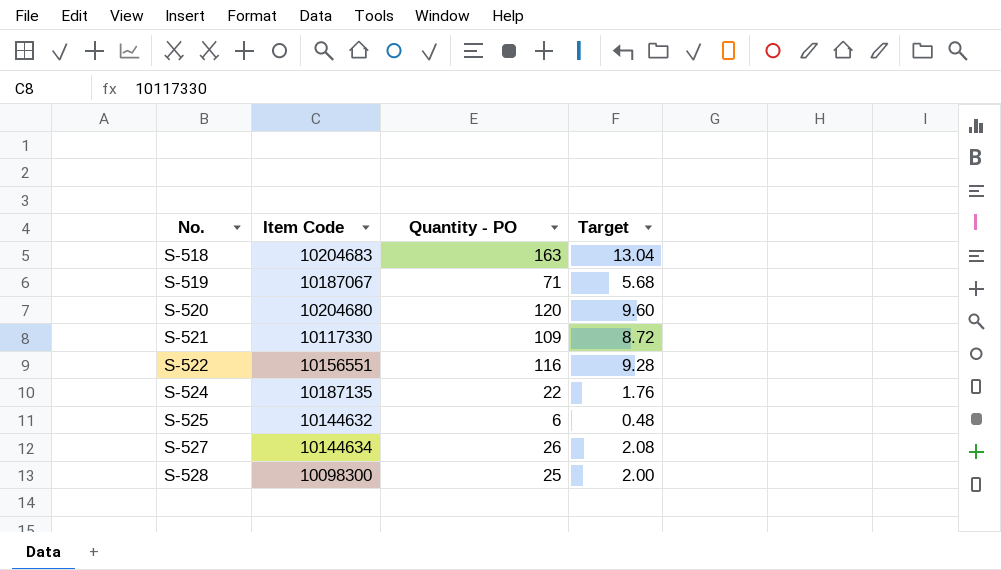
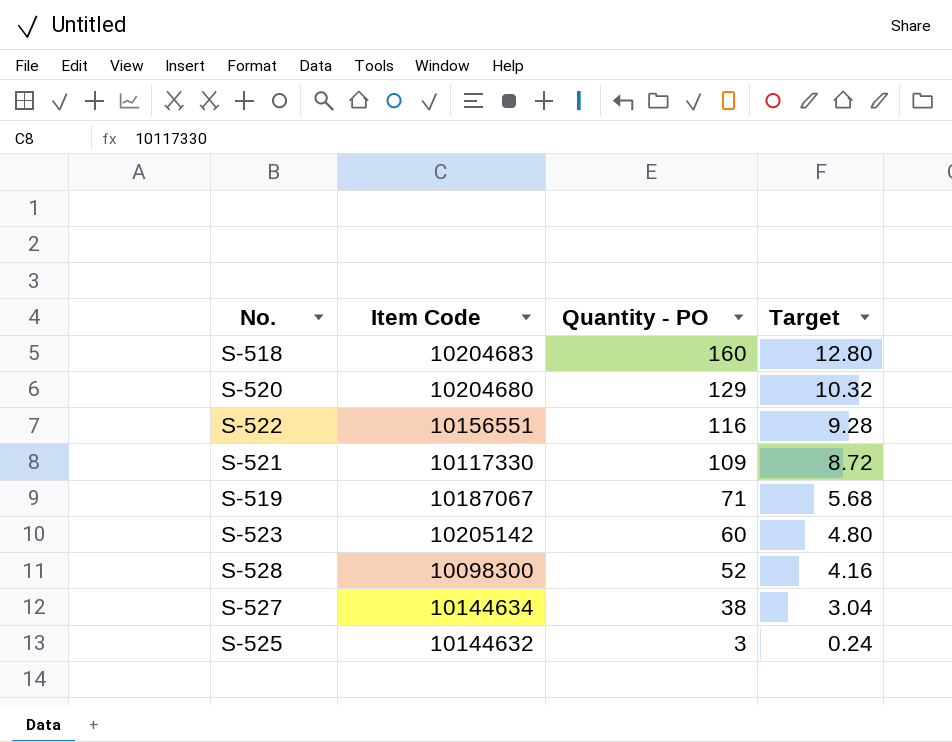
row order: No. ascending -> Quantity - PO descending
row S-524: 10187135 | 22 | 1.76 -> none
S-518 | Quantity - PO: 163 -> 160
S-518 | Target: 13.04 -> 12.80
S-520 | Quantity - PO: 120 -> 129
S-520 | Target: 9.60 -> 10.32
row S-523: none -> 10205142 | 60 | 4.80
S-528 | Quantity - PO: 25 -> 52
S-528 | Target: 2.00 -> 4.16
S-527 | Quantity - PO: 26 -> 38
S-527 | Target: 2.08 -> 3.04
S-525 | Quantity - PO: 6 -> 3
S-525 | Target: 0.48 -> 0.24

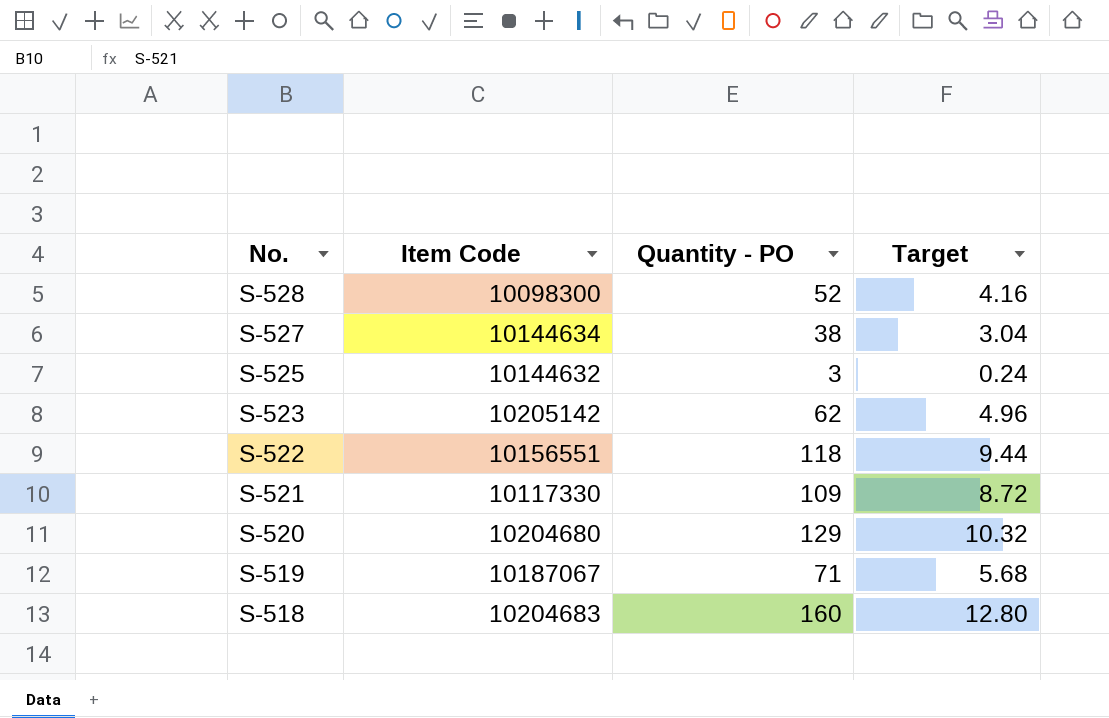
row order: Quantity - PO descending -> No. descending
S-523 | Quantity - PO: 60 -> 62
S-523 | Target: 4.80 -> 4.96
S-522 | Quantity - PO: 116 -> 118
S-522 | Target: 9.28 -> 9.44

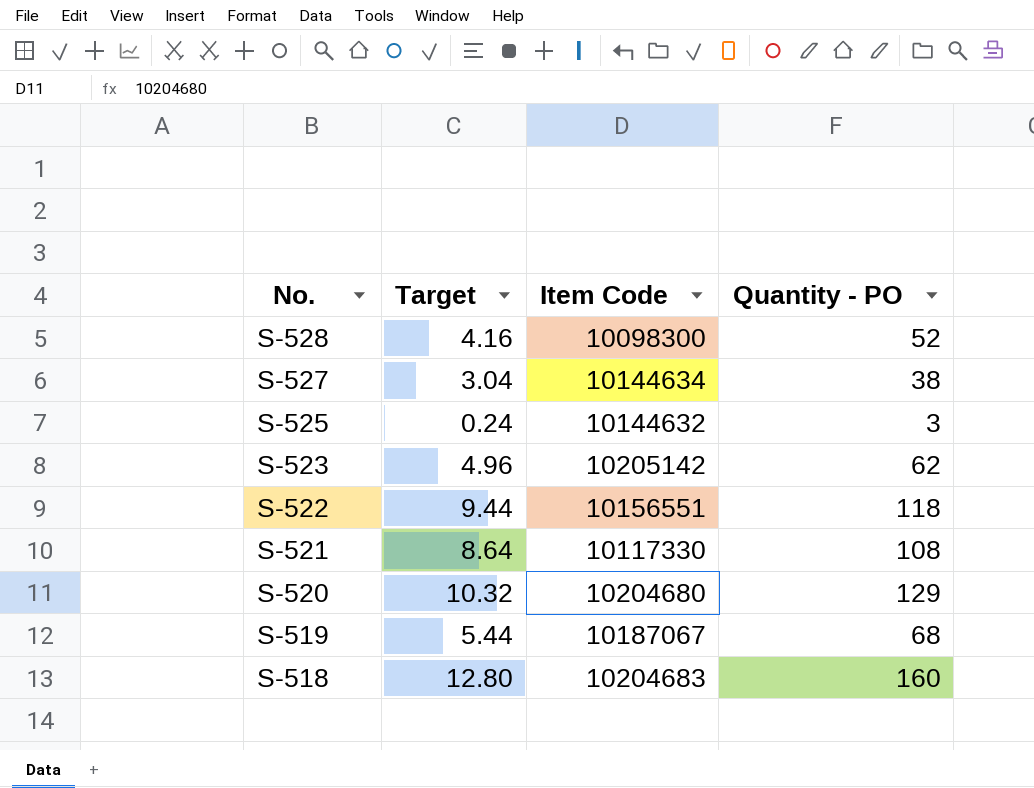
column Target | position: 4 -> 2
S-521 | Target: 8.72 -> 8.64
S-521 | Quantity - PO: 109 -> 108
S-519 | Target: 5.68 -> 5.44
S-519 | Quantity - PO: 71 -> 68

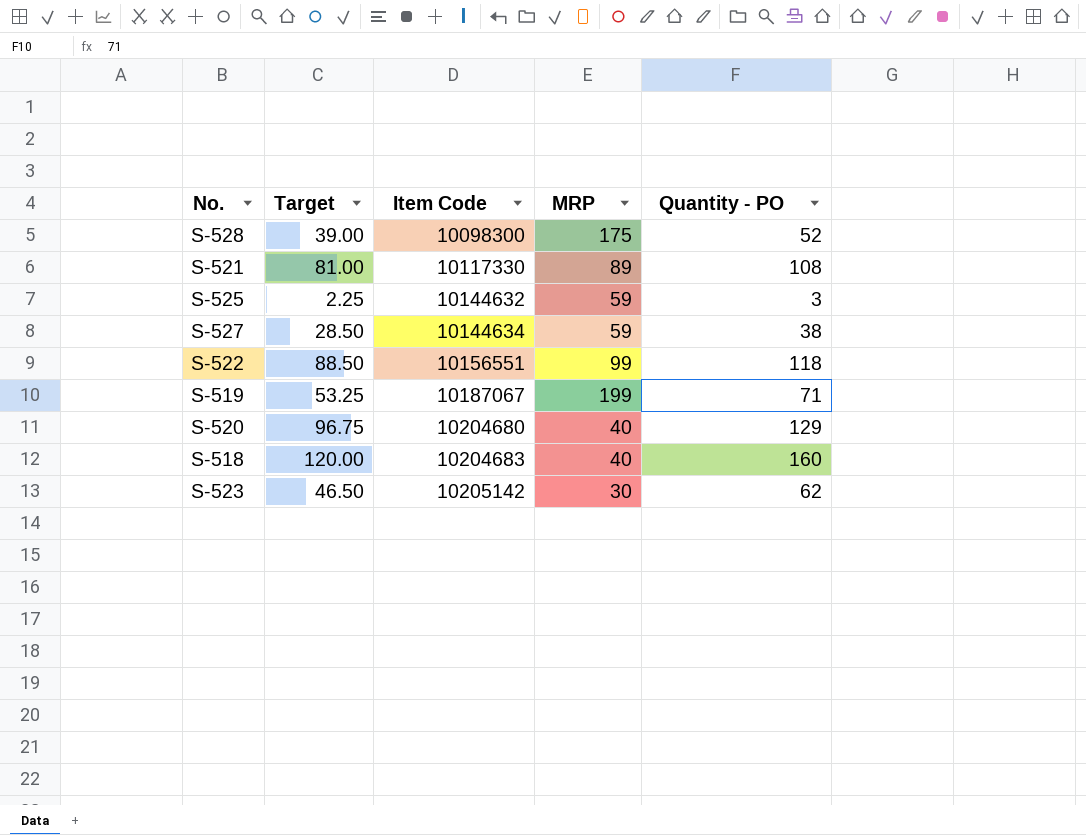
row order: No. descending -> Item Code ascending
column Target | formula: [Quantity - PO] * 0.08 -> [Quantity - PO] * 0.75
column MRP | position: none -> 4
S-519 | Quantity - PO: 68 -> 71

